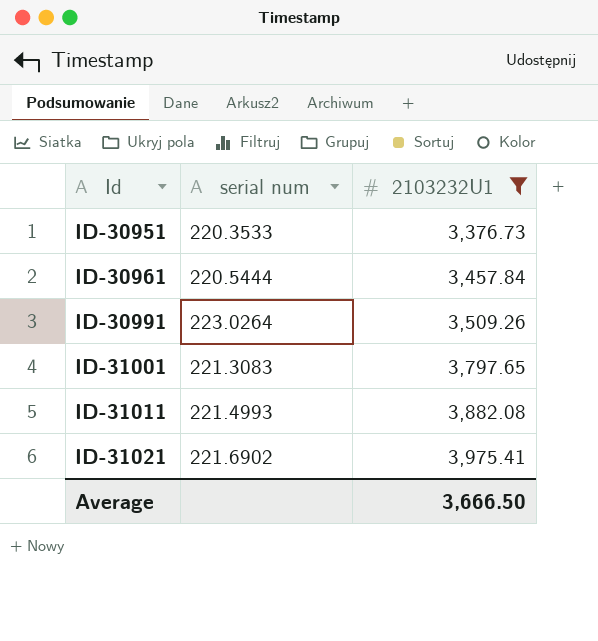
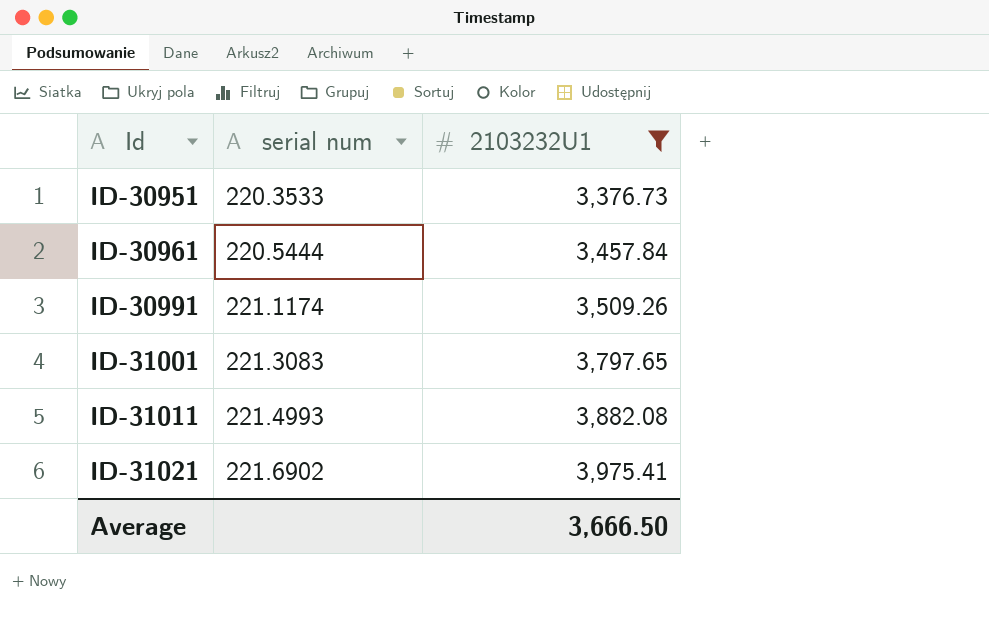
ID-30991 | serial num: 223.0264 -> 221.1174

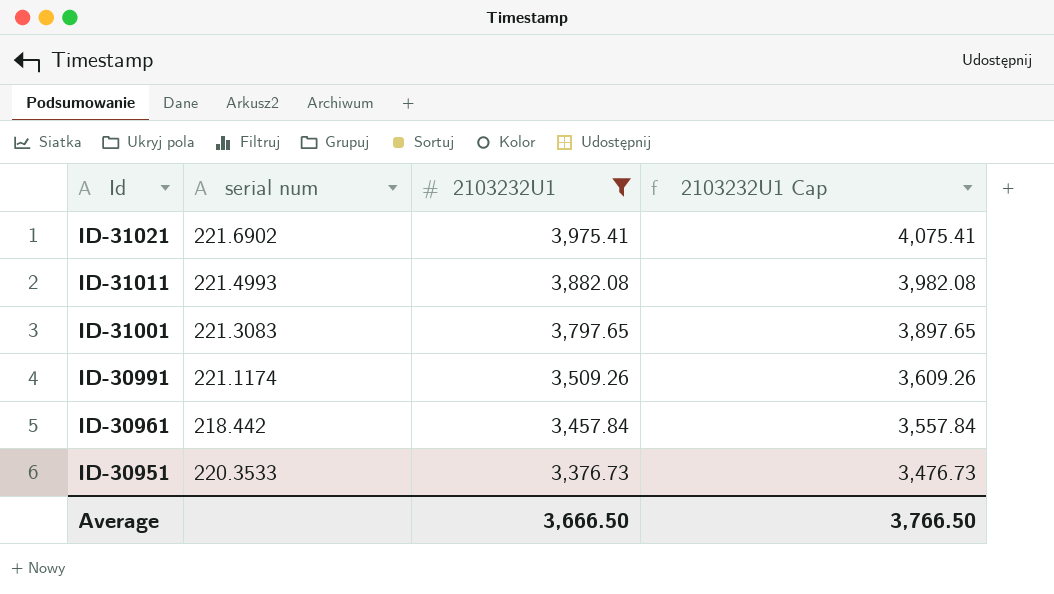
row order: Id ascending -> Id descending
column 2103232U1 Cap | formula: none -> [2103232U1] + 100
ID-30961 | serial num: 220.5444 -> 218.442

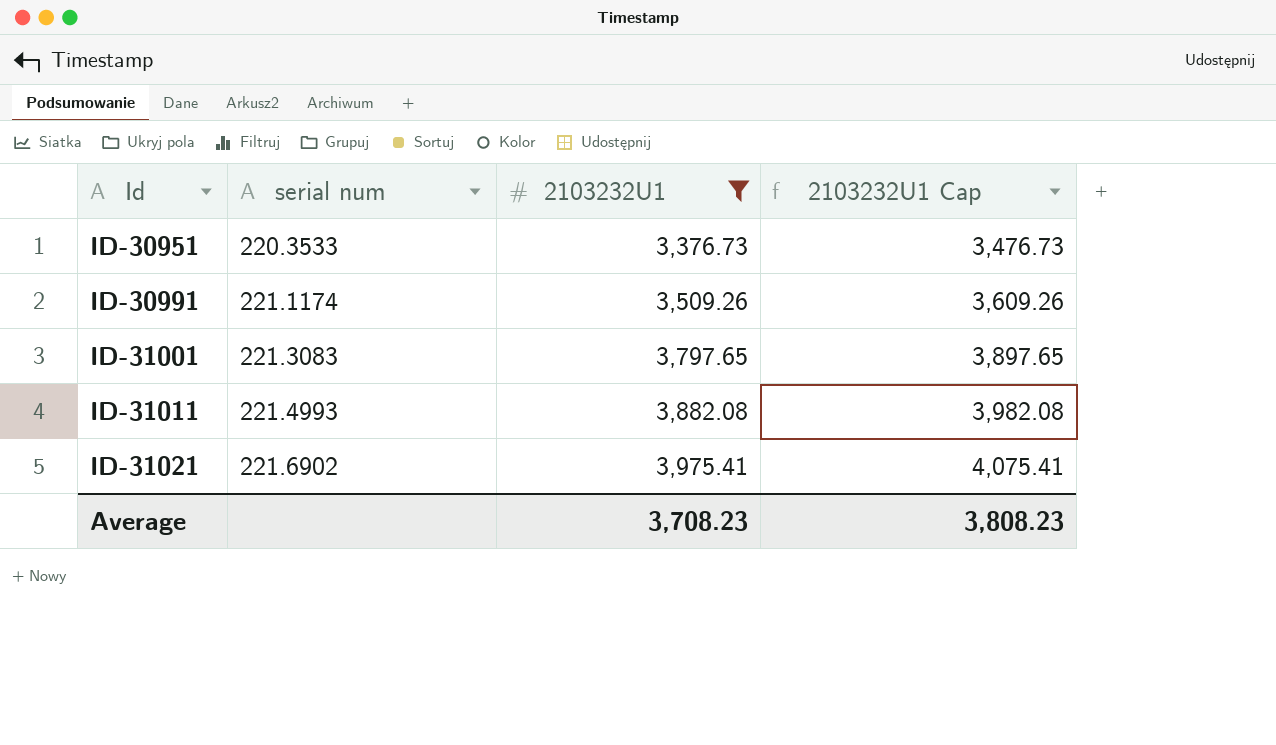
row order: Id descending -> Id ascending
row ID-30961: 218.442 | 3,457.84 | 3,557.84 -> none
Average | 2103232U1: 3,666.50 -> 3,708.23
Average | 2103232U1 Cap: 3,766.50 -> 3,808.23

